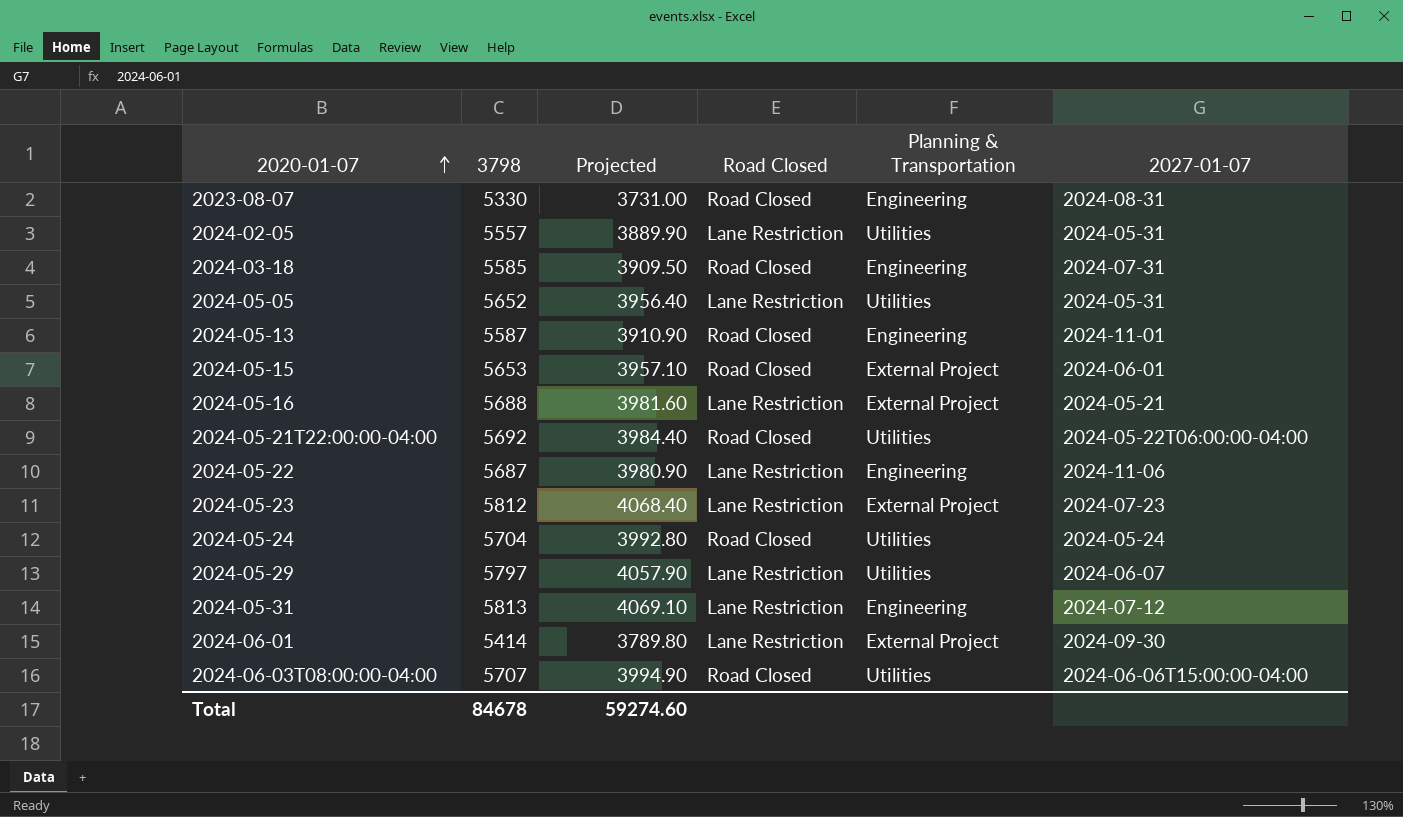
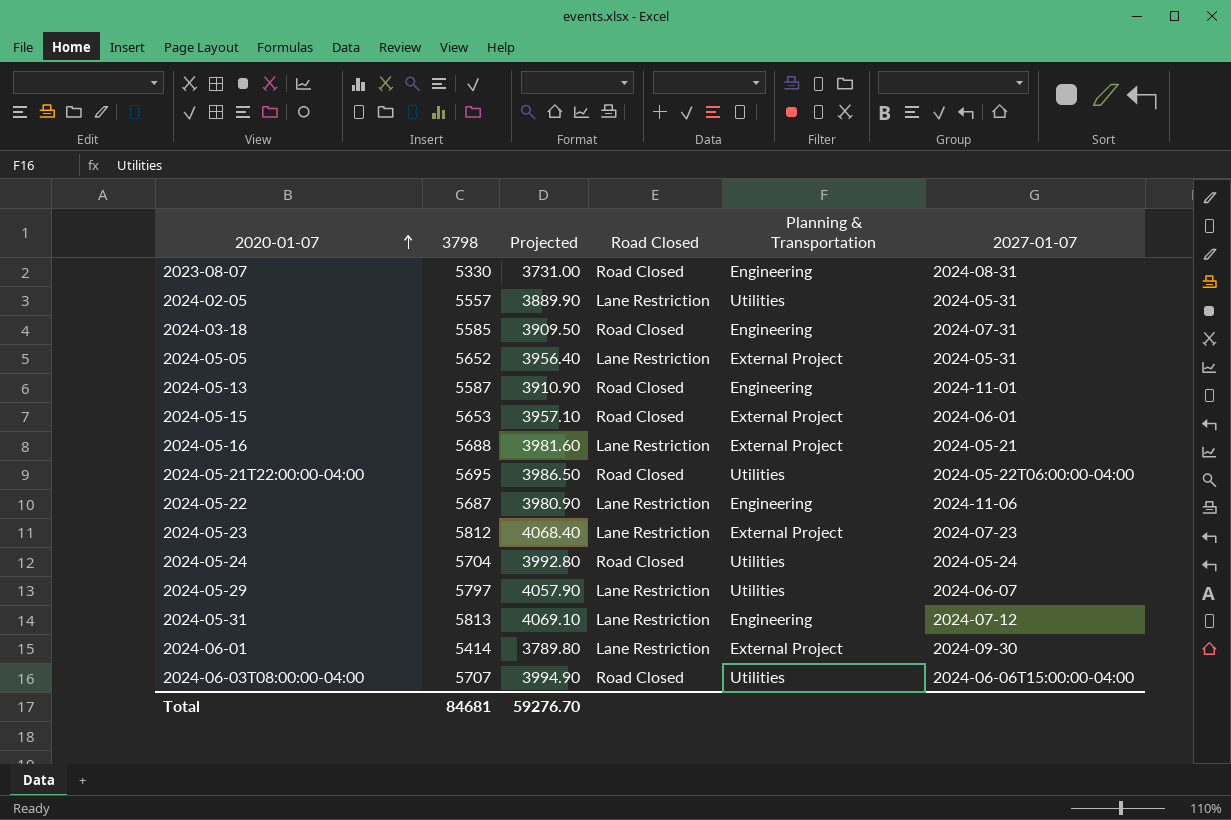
2024-05-05 | Planning & Transportation: Utilities -> External Project
2024-05-21T22:00:00-04:00 | 3798: 5692 -> 5695
2024-05-21T22:00:00-04:00 | Projected: 3984.40 -> 3986.50
Total | 3798: 84678 -> 84681
Total | Projected: 59274.60 -> 59276.70

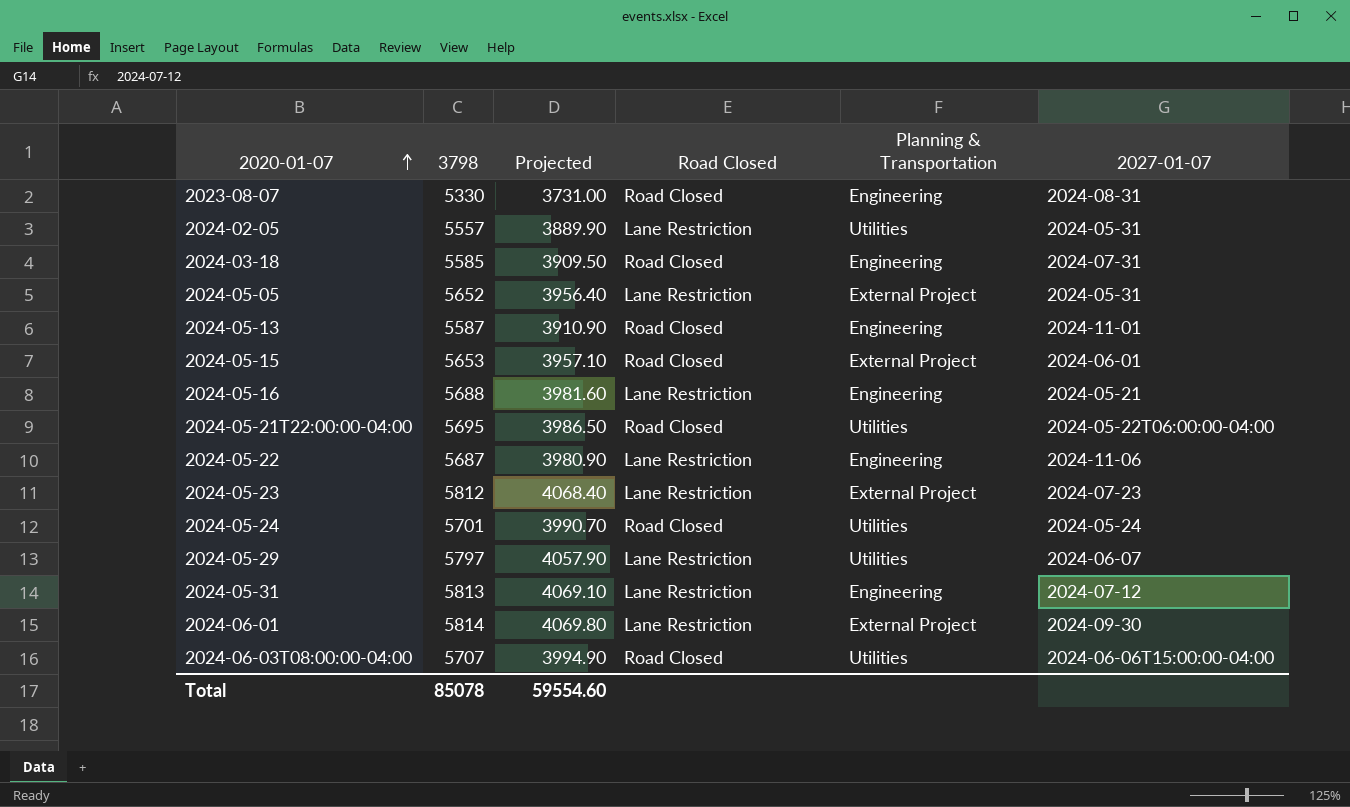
2024-05-16 | Planning & Transportation: External Project -> Engineering
2024-05-24 | 3798: 5704 -> 5701
2024-05-24 | Projected: 3992.80 -> 3990.70
2024-06-01 | 3798: 5414 -> 5814
2024-06-01 | Projected: 3789.80 -> 4069.80
Total | 3798: 84681 -> 85078
Total | Projected: 59276.70 -> 59554.60

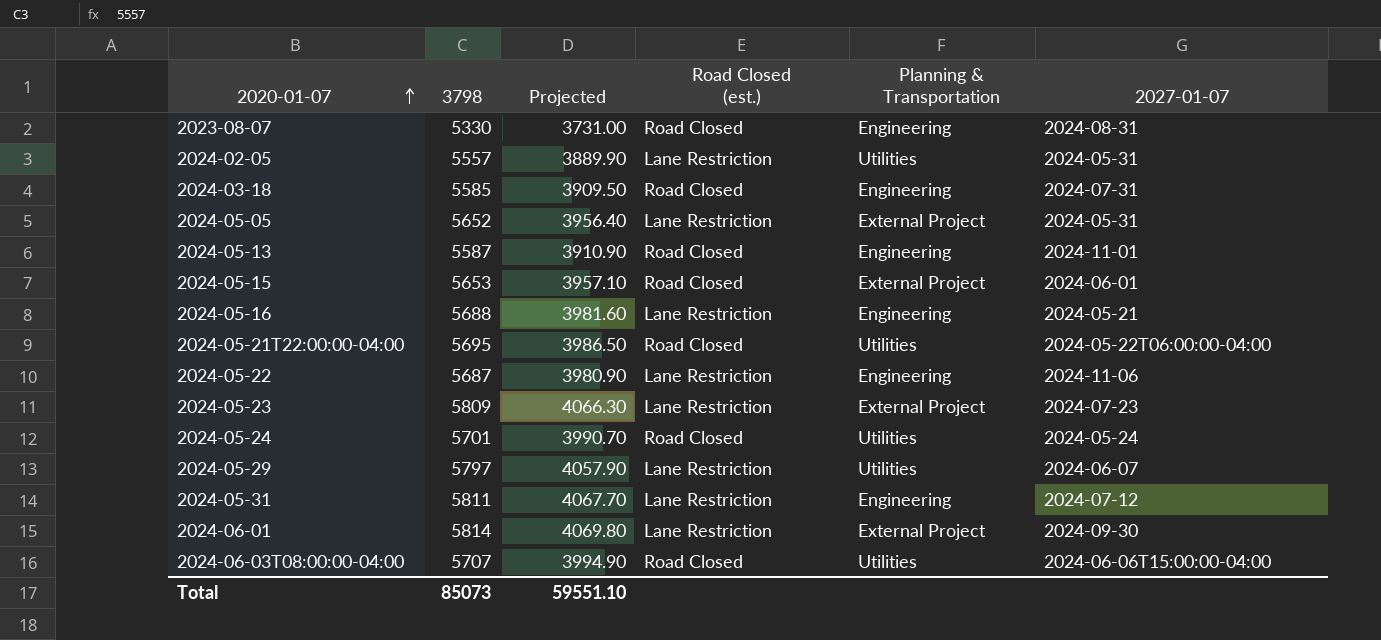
column name: Road Closed -> Road Closed (est.)
2024-05-23 | 3798: 5812 -> 5809
2024-05-23 | Projected: 4068.40 -> 4066.30
2024-05-31 | 3798: 5813 -> 5811
2024-05-31 | Projected: 4069.10 -> 4067.70
Total | 3798: 85078 -> 85073
Total | Projected: 59554.60 -> 59551.10

